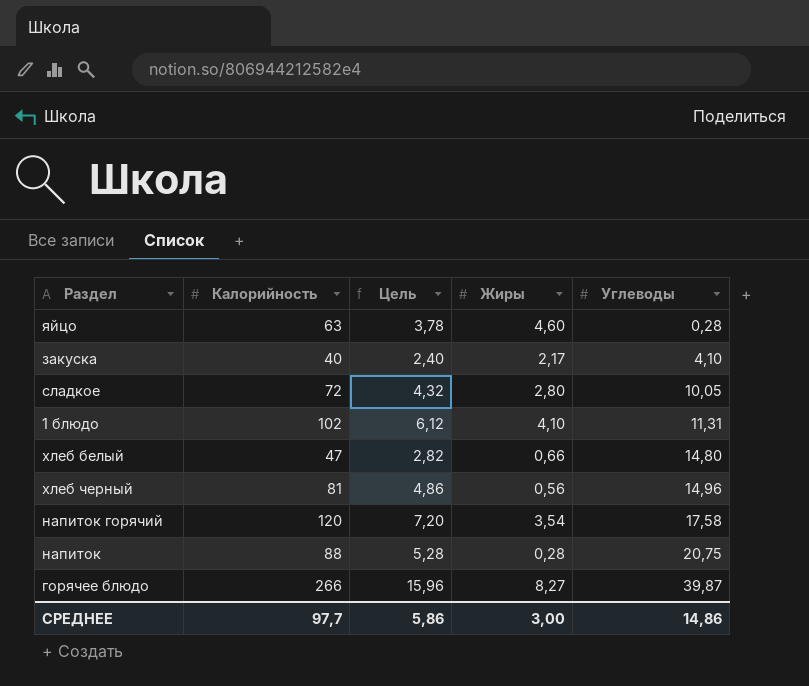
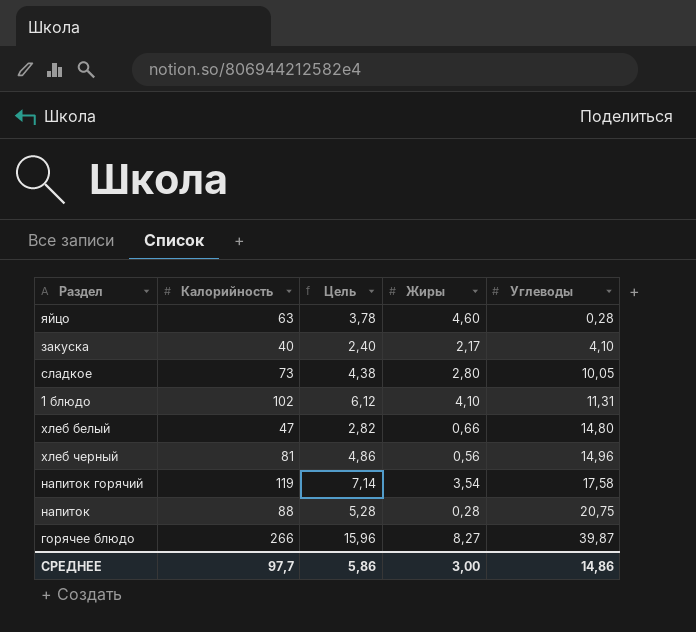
сладкое | Калорийность: 72 -> 73
сладкое | Цель: 4,32 -> 4,38
напиток горячий | Калорийность: 120 -> 119
напиток горячий | Цель: 7,20 -> 7,14

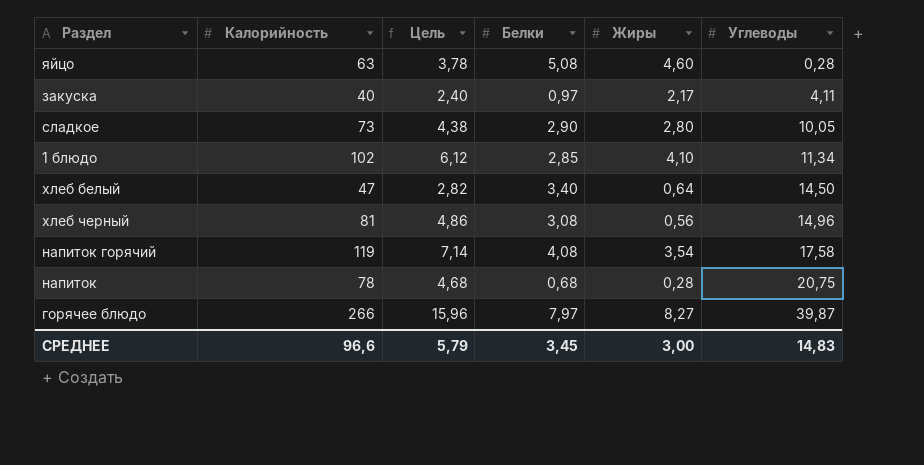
column Белки | position: none -> 4
закуска | Углеводы: 4,10 -> 4,11
1 блюдо | Углеводы: 11,31 -> 11,34
хлеб белый | Жиры: 0,66 -> 0,64
хлеб белый | Углеводы: 14,80 -> 14,50
напиток | Калорийность: 88 -> 78
напиток | Цель: 5,28 -> 4,68
СРЕДНЕЕ | Калорийность: 97,7 -> 96,6
СРЕДНЕЕ | Цель: 5,86 -> 5,79
СРЕДНЕЕ | Углеводы: 14,86 -> 14,83

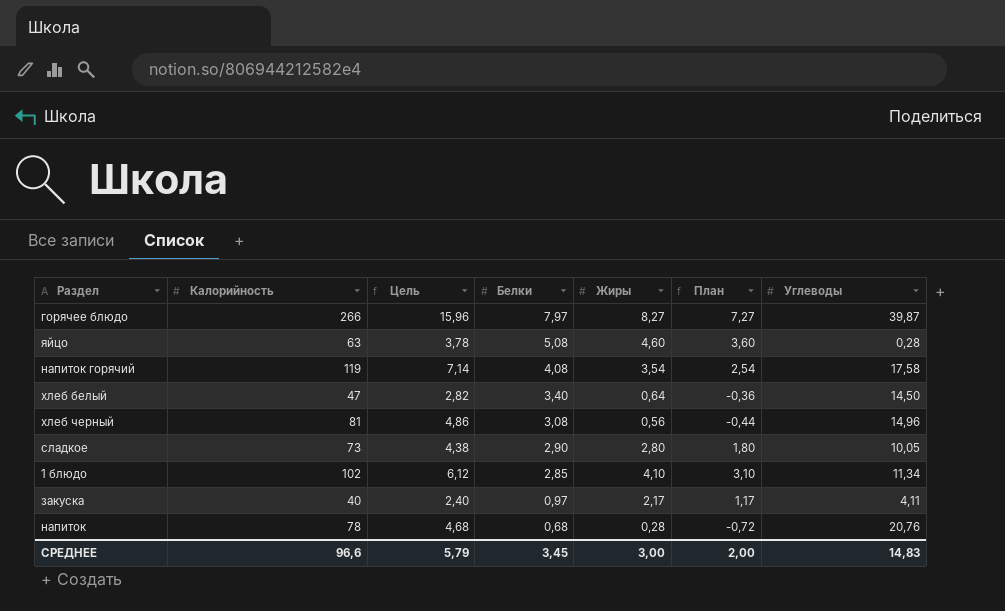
row order: Углеводы ascending -> Белки descending
column План | formula: none -> [Жиры] - 1
напиток | Углеводы: 20,75 -> 20,76

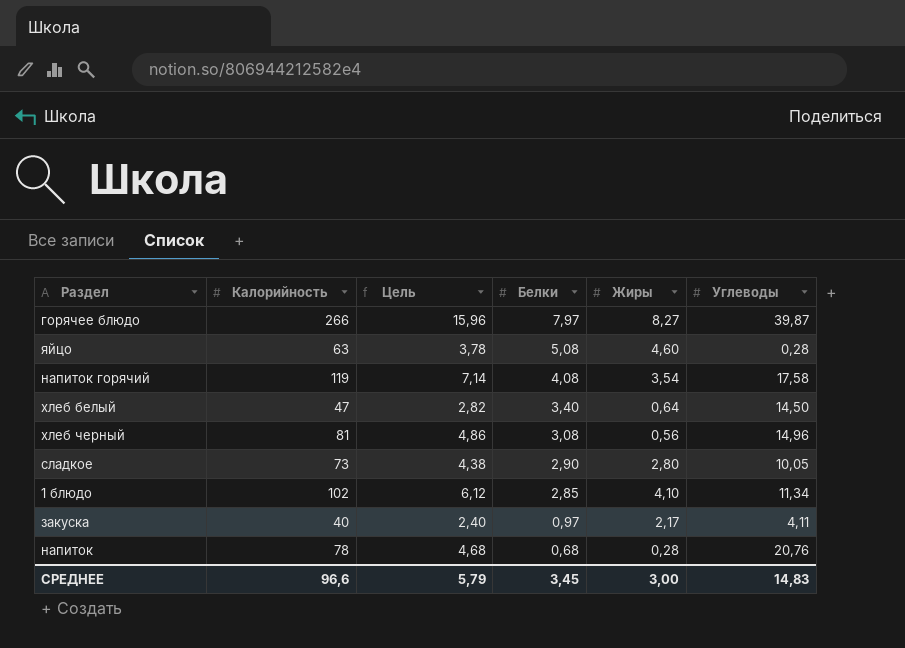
column План | formula: [Жиры] - 1 -> none

